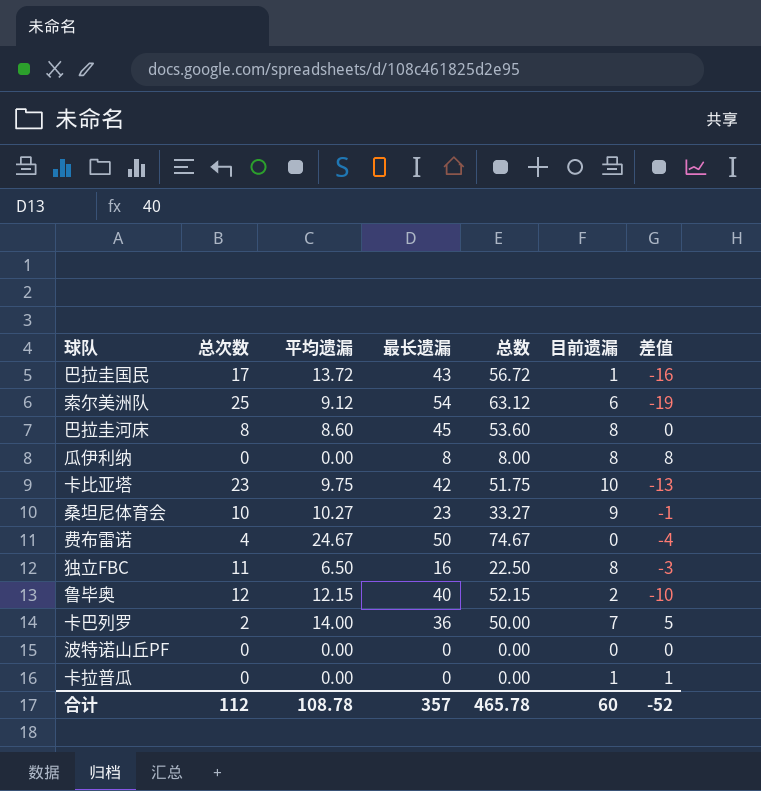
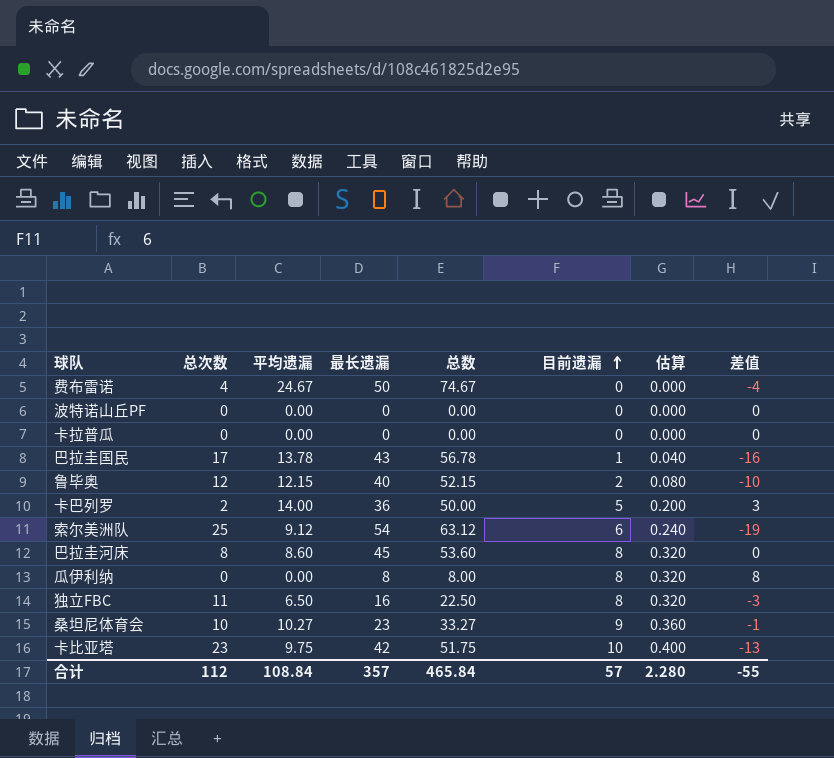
row order: none -> 目前遗漏 ascending
column 估算 | formula: none -> [目前遗漏] * 0.04
卡拉普瓜 | 目前遗漏: 1 -> 0
卡拉普瓜 | 差值: 1 -> 0
巴拉圭国民 | 平均遗漏: 13.72 -> 13.78
巴拉圭国民 | 总数: 56.72 -> 56.78
卡巴列罗 | 目前遗漏: 7 -> 5
卡巴列罗 | 差值: 5 -> 3
合计 | 平均遗漏: 108.78 -> 108.84
合计 | 总数: 465.78 -> 465.84
合计 | 目前遗漏: 60 -> 57
合计 | 差值: -52 -> -55

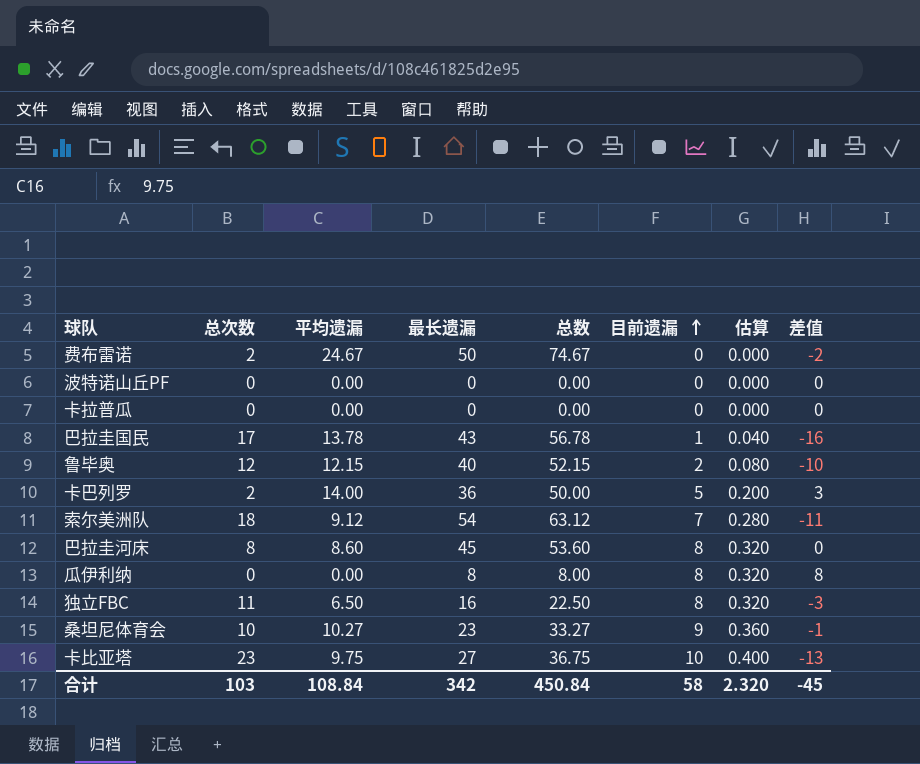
费布雷诺 | 总次数: 4 -> 2
费布雷诺 | 差值: -4 -> -2
索尔美洲队 | 总次数: 25 -> 18
索尔美洲队 | 目前遗漏: 6 -> 7
索尔美洲队 | 估算: 0.240 -> 0.280
索尔美洲队 | 差值: -19 -> -11
卡比亚塔 | 最长遗漏: 42 -> 27
卡比亚塔 | 总数: 51.75 -> 36.75
合计 | 总次数: 112 -> 103
合计 | 最长遗漏: 357 -> 342
合计 | 总数: 465.84 -> 450.84
合计 | 目前遗漏: 57 -> 58
合计 | 估算: 2.280 -> 2.320
合计 | 差值: -55 -> -45

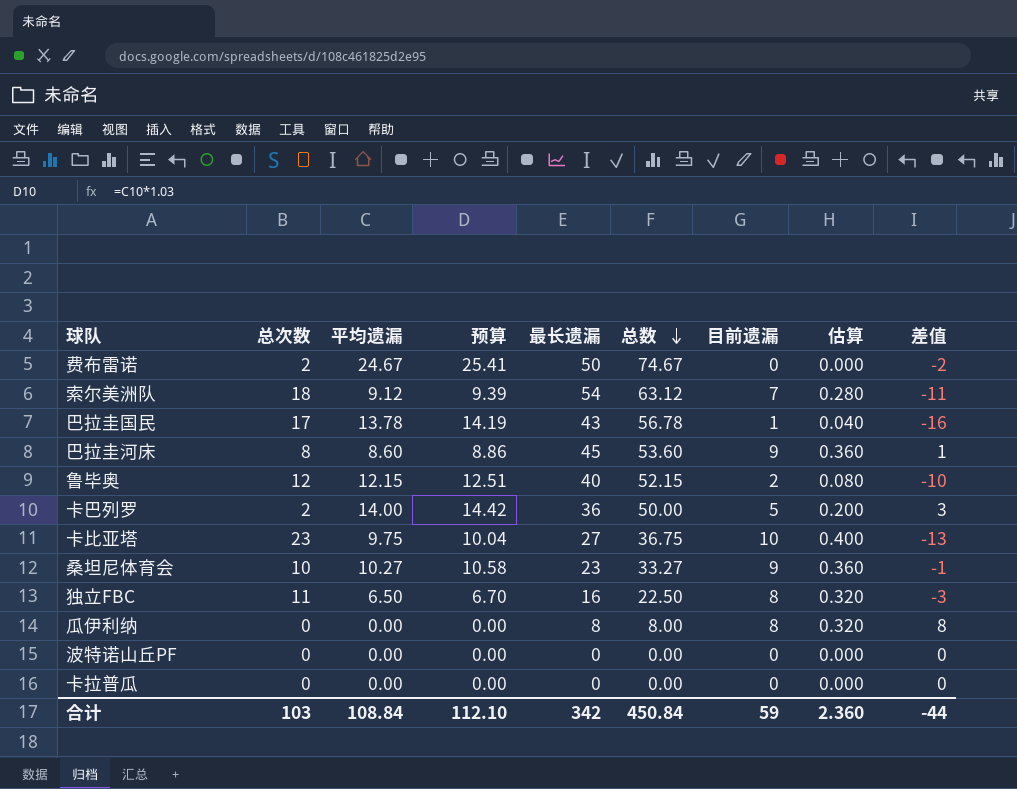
row order: 目前遗漏 ascending -> 总数 descending
column 预算 | formula: none -> [平均遗漏] * 1.03
巴拉圭河床 | 目前遗漏: 8 -> 9
巴拉圭河床 | 估算: 0.320 -> 0.360
巴拉圭河床 | 差值: 0 -> 1
合计 | 目前遗漏: 58 -> 59
合计 | 估算: 2.320 -> 2.360
合计 | 差值: -45 -> -44

